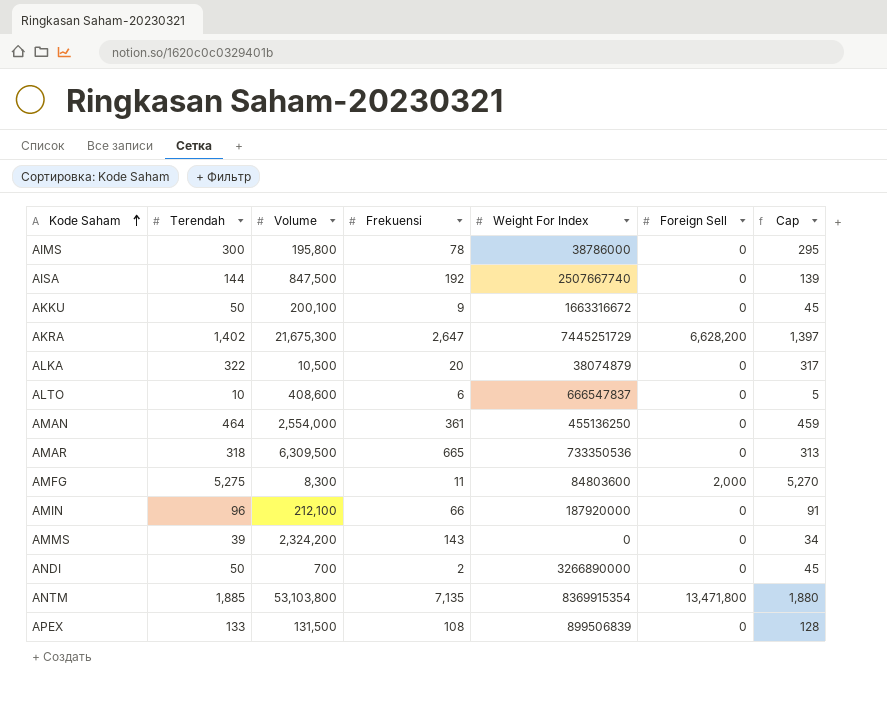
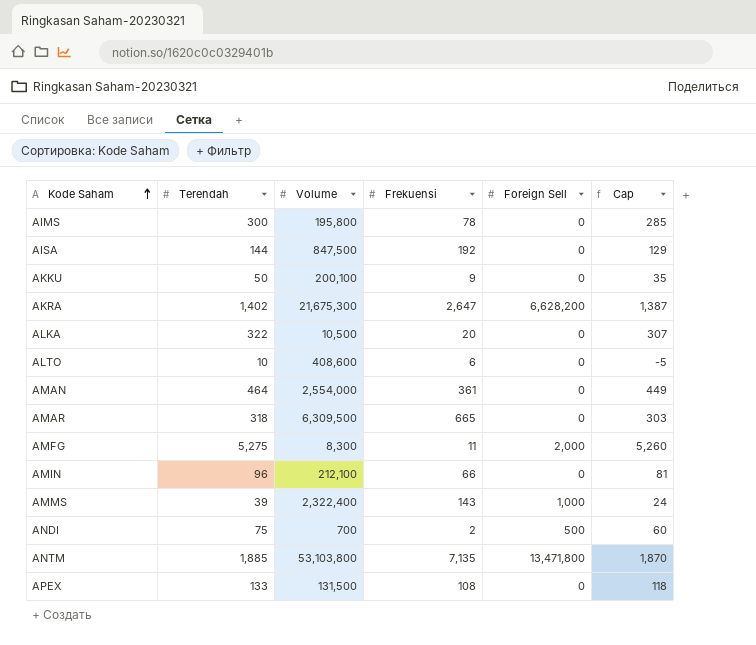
column Weight For Index | position: 5 -> none
column Cap | formula: [Terendah] - 5 -> [Terendah] - 15
AMMS | Volume: 2,324,200 -> 2,322,400
AMMS | Foreign Sell: 0 -> 1,000
ANDI | Terendah: 50 -> 75
ANDI | Foreign Sell: 0 -> 500

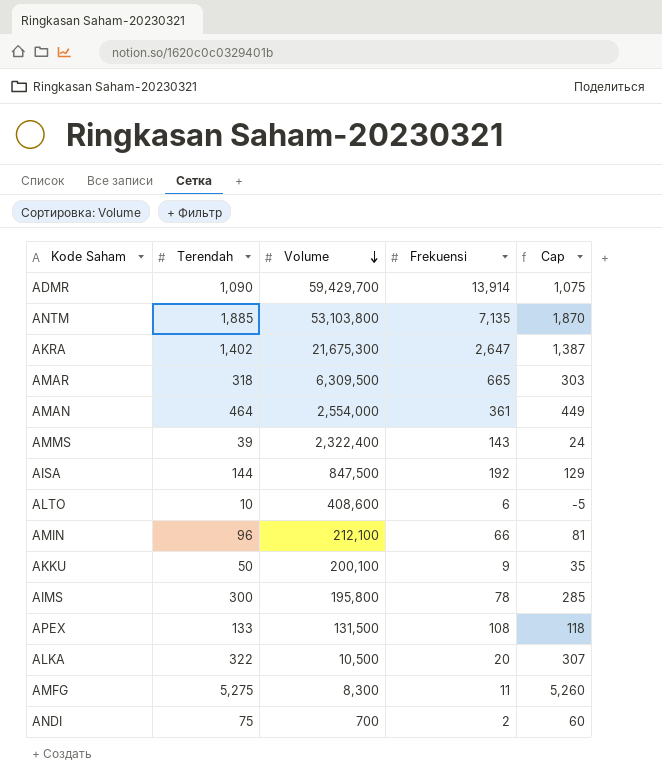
row order: Kode Saham ascending -> Volume descending
column Foreign Sell | position: 5 -> none
row ADMR: none -> 1,090 | 59,429,700 | 13,914 | 1,075

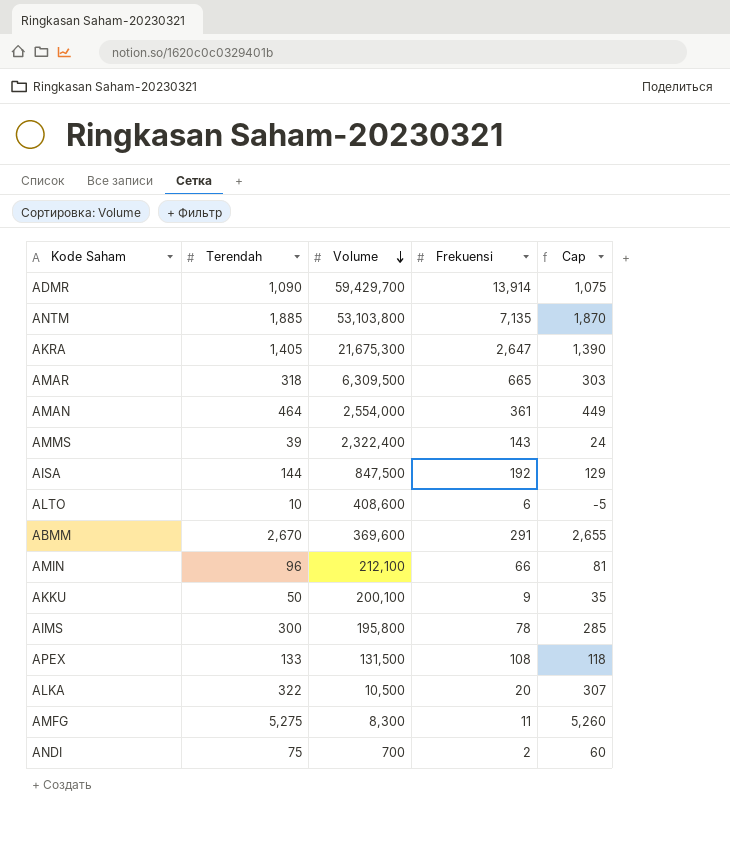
AKRA | Terendah: 1,402 -> 1,405
AKRA | Cap: 1,387 -> 1,390
row ABMM: none -> 2,670 | 369,600 | 291 | 2,655

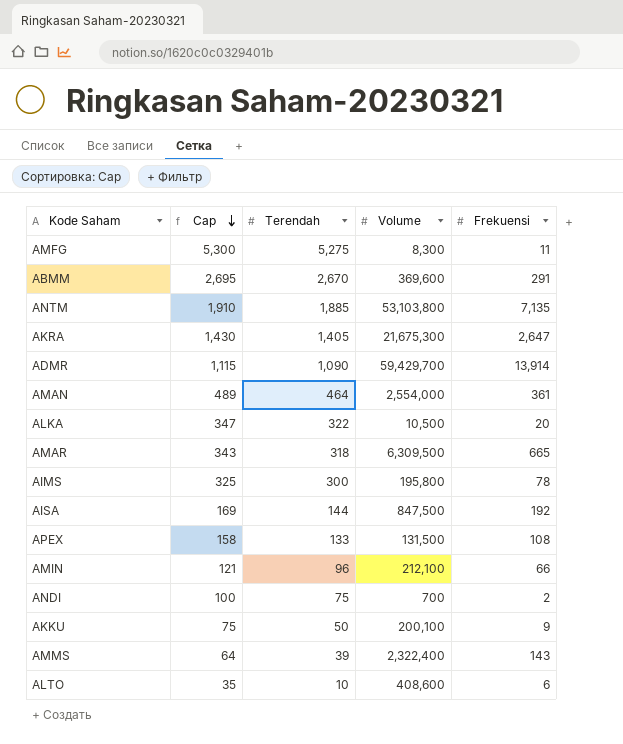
row order: Volume descending -> Cap descending
column Cap | formula: [Terendah] - 15 -> [Terendah] + 25
column Cap | position: 5 -> 2

